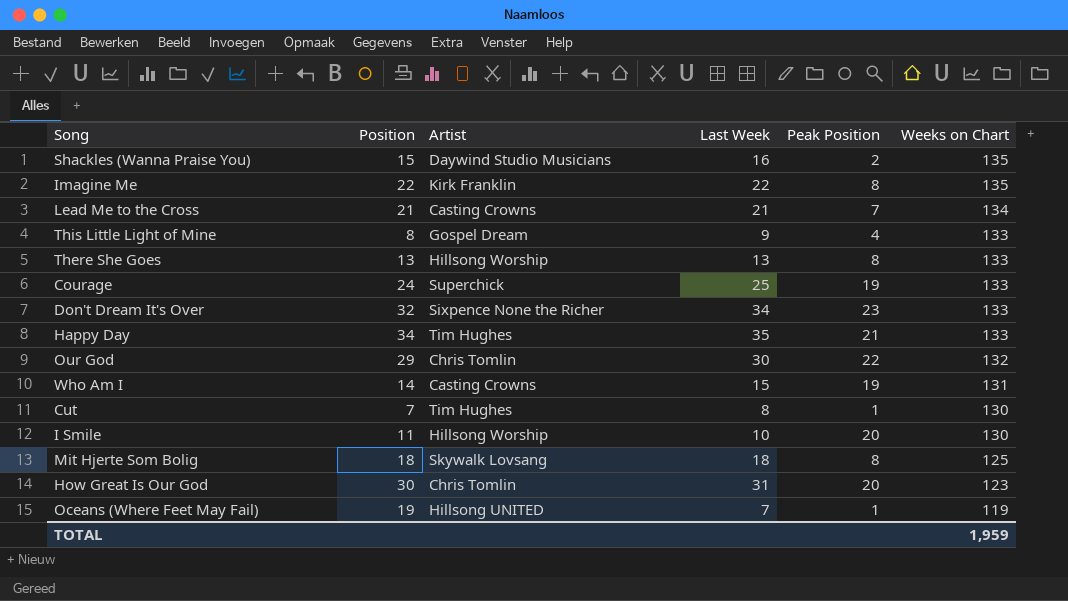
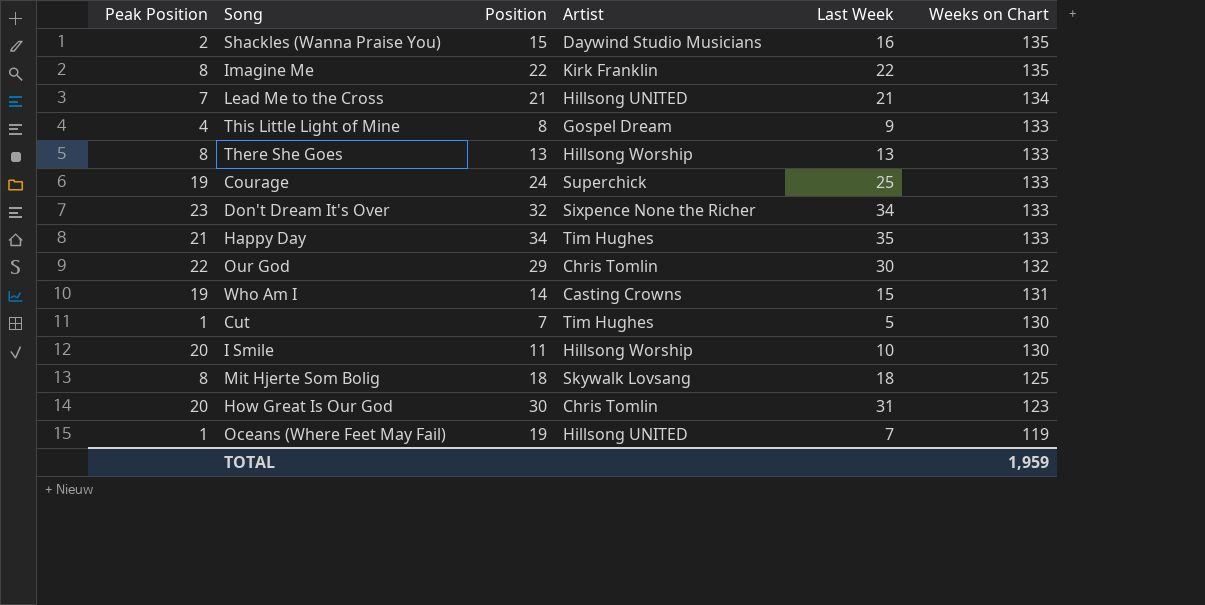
column Peak Position | position: 5 -> 1
Lead Me to the Cross | Artist: Casting Crowns -> Hillsong UNITED
Cut | Last Week: 8 -> 5

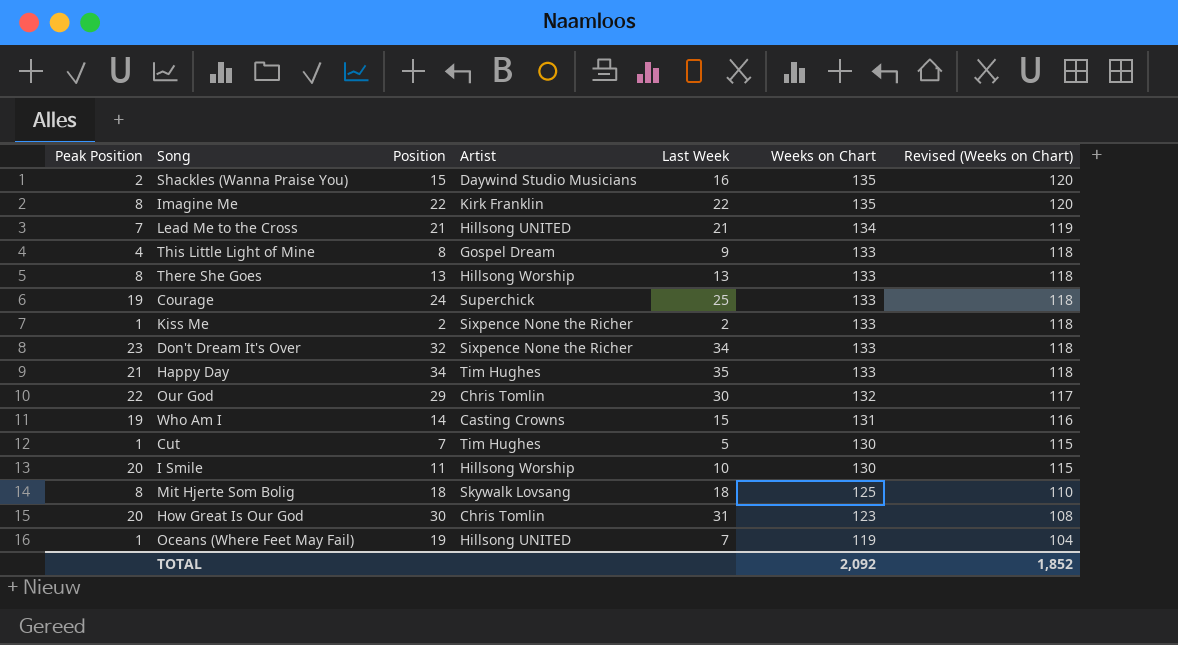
column Revised (Weeks on Chart) | formula: none -> [Weeks on Chart] - 15
row Kiss Me: none -> 1 | 2 | Sixpence None the Richer | 2 | 133 | 118
TOTAL | Weeks on Chart: 1,959 -> 2,092

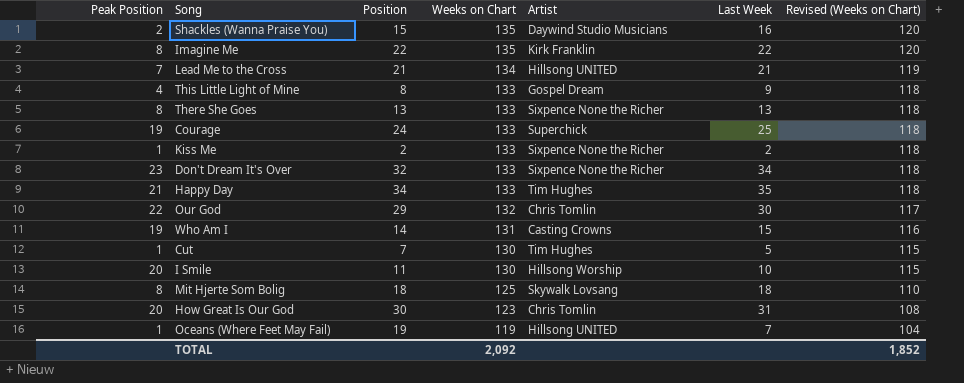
column Weeks on Chart | position: 6 -> 4
There She Goes | Artist: Hillsong Worship -> Sixpence None the Richer

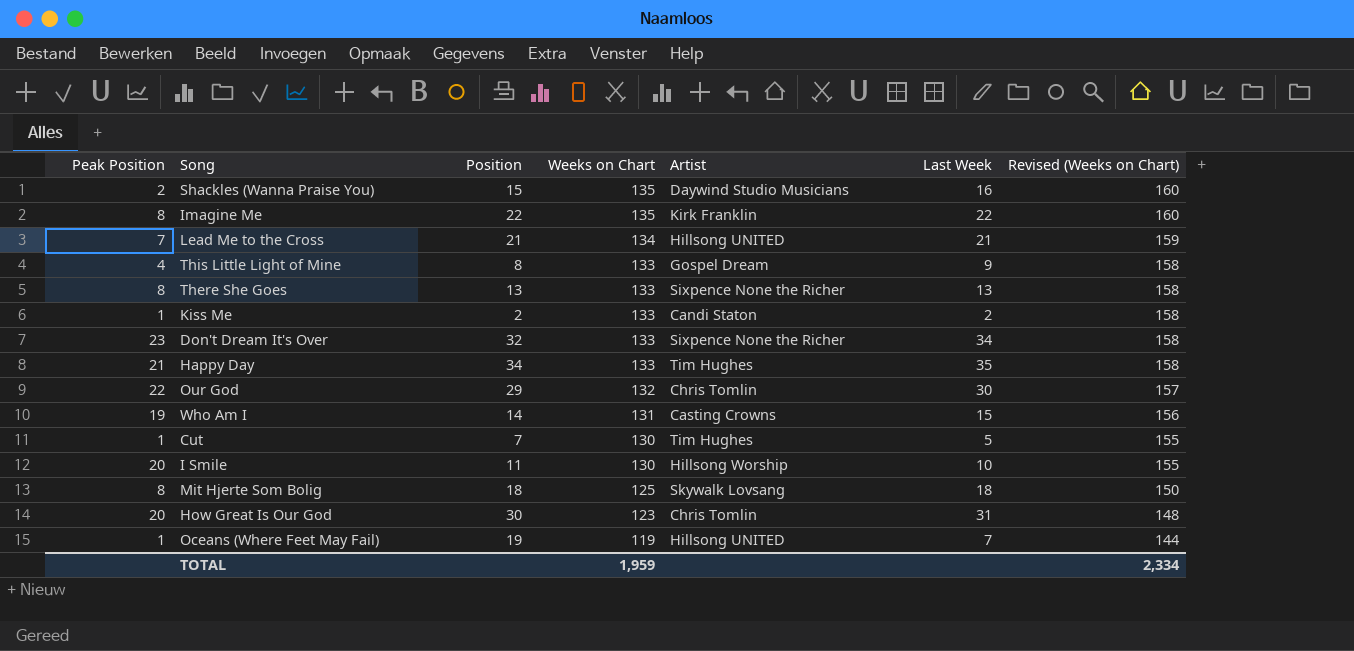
column Revised (Weeks on Chart) | formula: [Weeks on Chart] - 15 -> [Weeks on Chart] + 25
row Courage: 19 | 24 | 133 | Superchick | 25 | 118 -> none
Kiss Me | Artist: Sixpence None the Richer -> Candi Staton
TOTAL | Weeks on Chart: 2,092 -> 1,959
TOTAL | Revised (Weeks on Chart): 1,852 -> 2,334

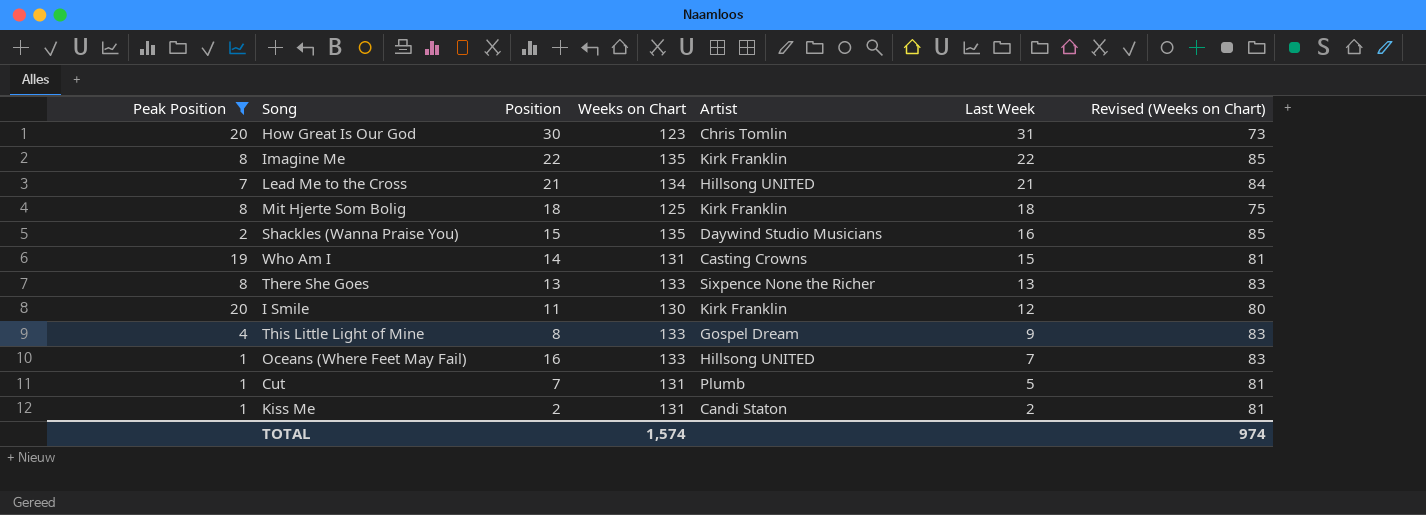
filter: none -> Peak Position <= 20
row order: Weeks on Chart descending -> Last Week descending
column Revised (Weeks on Chart) | formula: [Weeks on Chart] + 25 -> [Weeks on Chart] - 50
Mit Hjerte Som Bolig | Artist: Skywalk Lovsang -> Kirk Franklin
I Smile | Artist: Hillsong Worship -> Kirk Franklin
I Smile | Last Week: 10 -> 12
Oceans (Where Feet May Fail) | Position: 19 -> 16
Oceans (Where Feet May Fail) | Weeks on Chart: 119 -> 133
Cut | Weeks on Chart: 130 -> 131
Cut | Artist: Tim Hughes -> Plumb
Kiss Me | Weeks on Chart: 133 -> 131
TOTAL | Weeks on Chart: 1,959 -> 1,574
TOTAL | Revised (Weeks on Chart): 2,334 -> 974

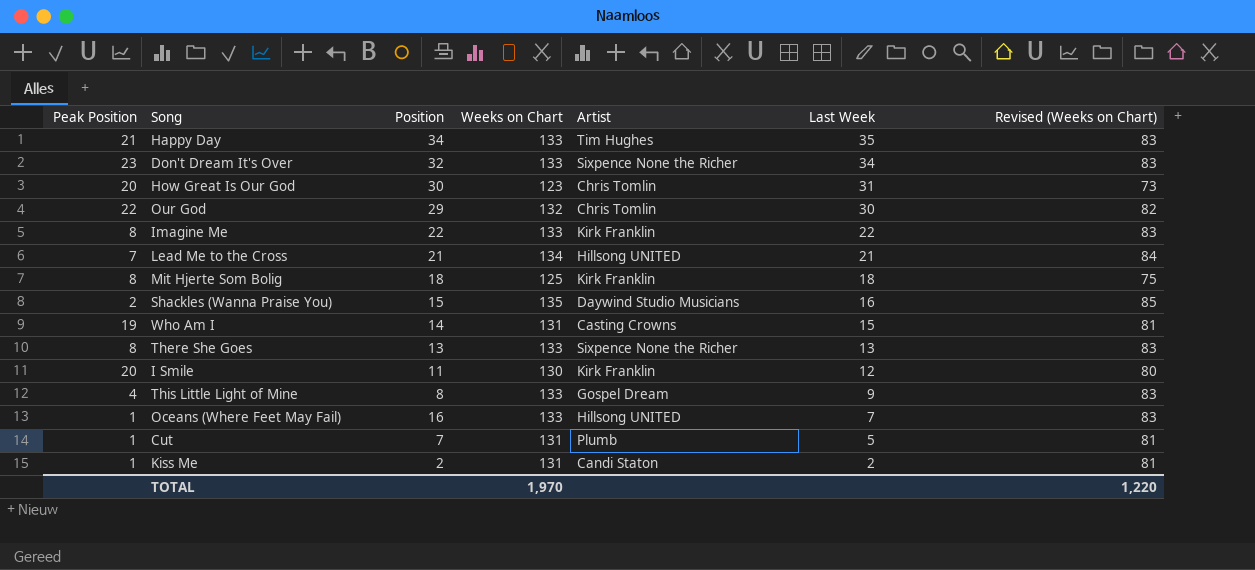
filter: Peak Position <= 20 -> none
Imagine Me | Weeks on Chart: 135 -> 133
Imagine Me | Revised (Weeks on Chart): 85 -> 83
TOTAL | Weeks on Chart: 1,574 -> 1,970
TOTAL | Revised (Weeks on Chart): 974 -> 1,220

